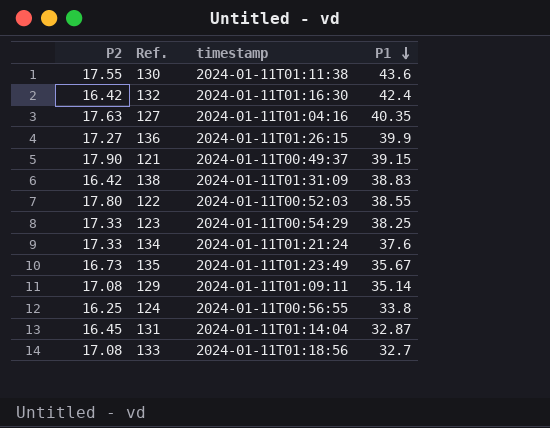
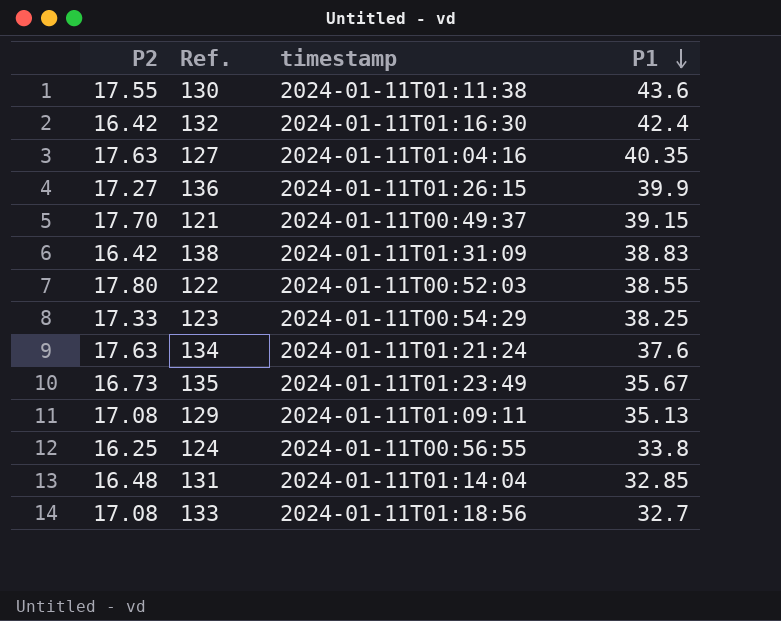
121 | P2: 17.90 -> 17.70
134 | P2: 17.33 -> 17.63
129 | P1: 35.14 -> 35.13
131 | P2: 16.45 -> 16.48
131 | P1: 32.87 -> 32.85

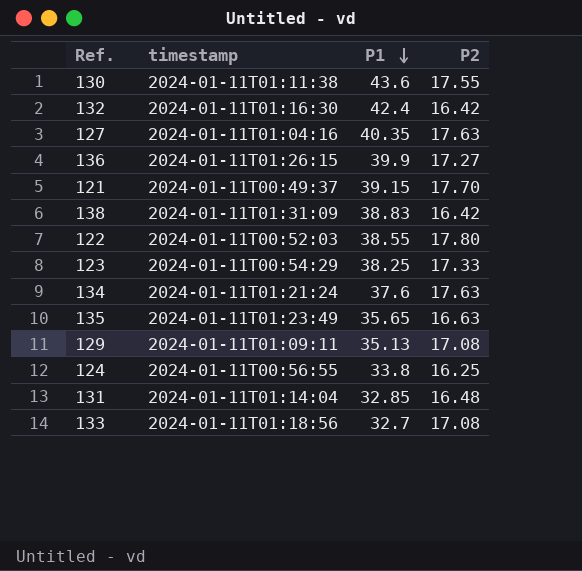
column P2 | position: 1 -> 4
135 | P1: 35.67 -> 35.65
135 | P2: 16.73 -> 16.63

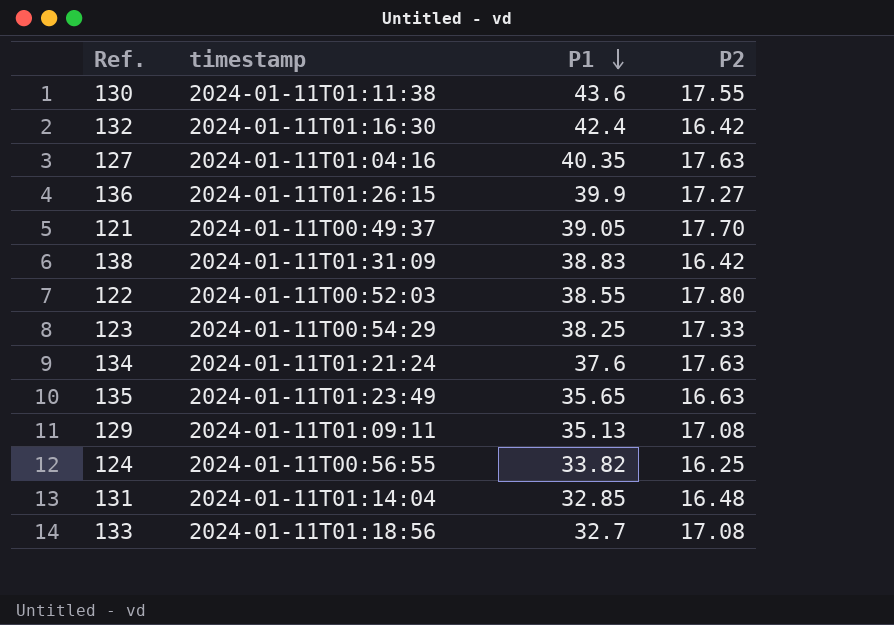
121 | P1: 39.15 -> 39.05
124 | P1: 33.8 -> 33.82

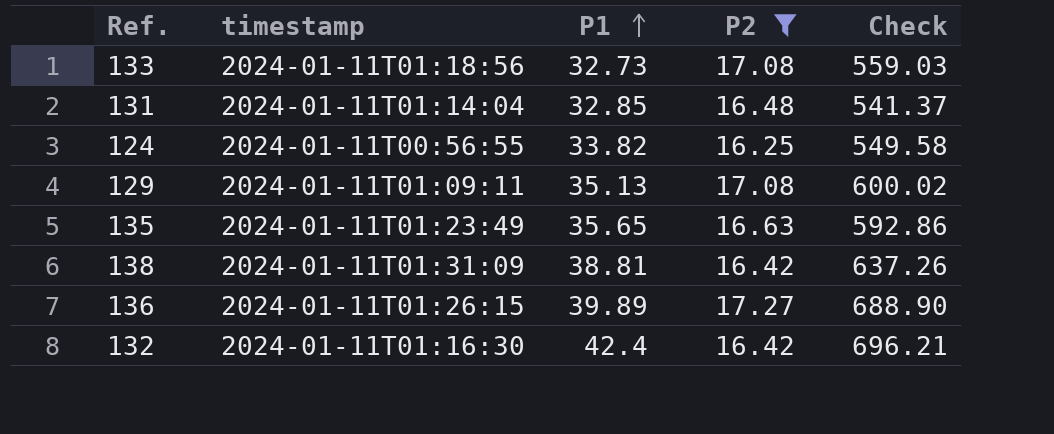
filter: none -> P2 <= 17.27
row order: P1 descending -> P1 ascending
column Check | formula: none -> [P1] * [P2]
133 | P1: 32.7 -> 32.73
138 | P1: 38.83 -> 38.81
136 | P1: 39.9 -> 39.89

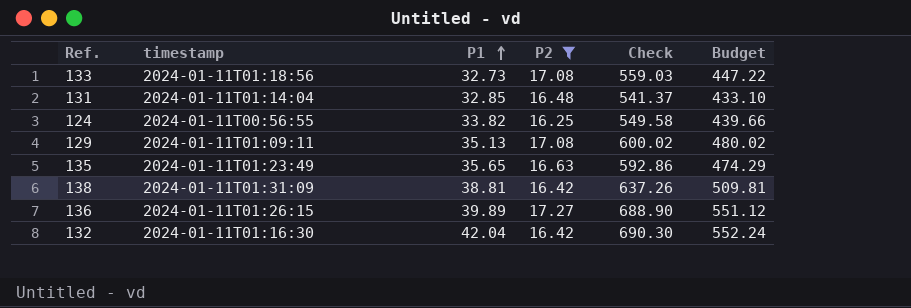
column Budget | formula: none -> [Check] * 0.8
132 | P1: 42.4 -> 42.04
132 | Check: 696.21 -> 690.30

